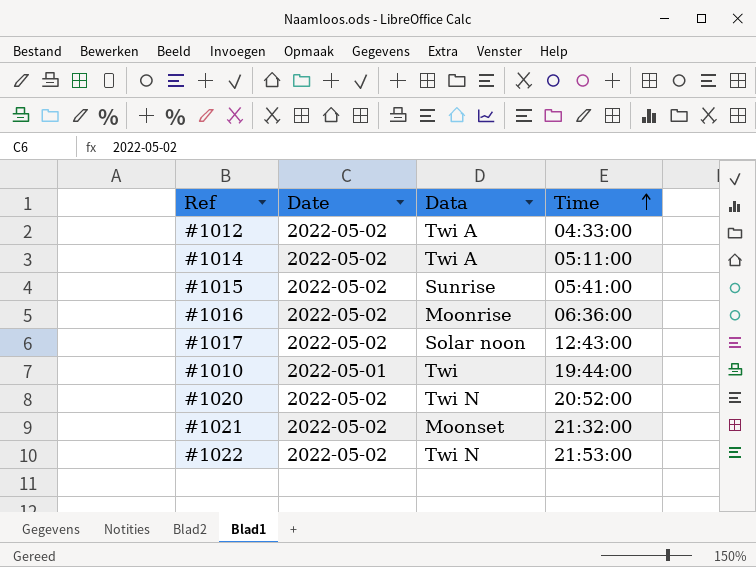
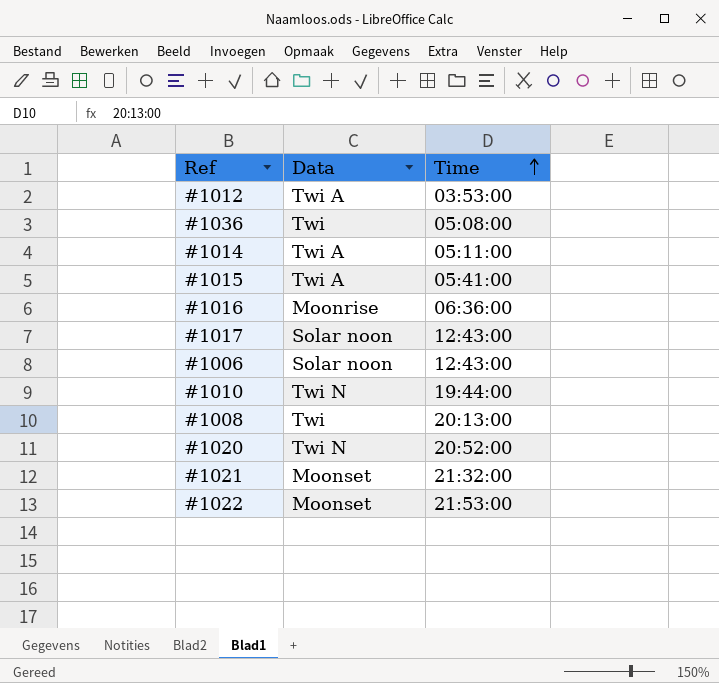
column Date | position: 2 -> none
#1012 | Time: 04:33:00 -> 03:53:00
row #1036: none -> Twi | 05:08:00
#1015 | Data: Sunrise -> Twi A
row #1006: none -> Solar noon | 12:43:00
#1010 | Data: Twi -> Twi N
row #1008: none -> Twi | 20:13:00
#1022 | Data: Twi N -> Moonset

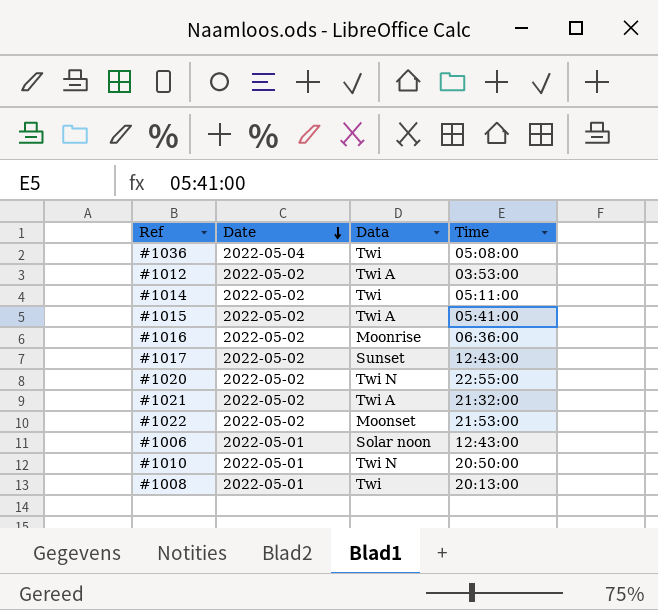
row order: Time ascending -> Date descending
column Date | position: none -> 2
#1014 | Data: Twi A -> Twi
#1017 | Data: Solar noon -> Sunset
#1020 | Time: 20:52:00 -> 22:55:00
#1021 | Data: Moonset -> Twi A
#1010 | Time: 19:44:00 -> 20:50:00

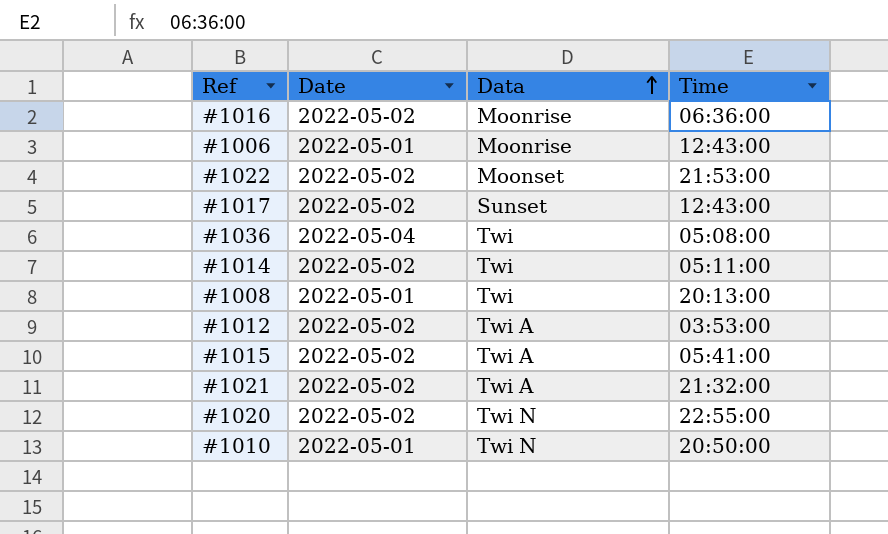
row order: Date descending -> Data ascending
#1006 | Data: Solar noon -> Moonrise

